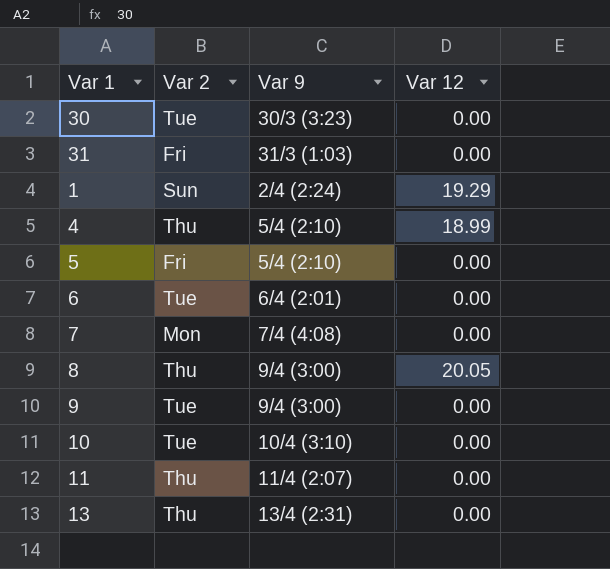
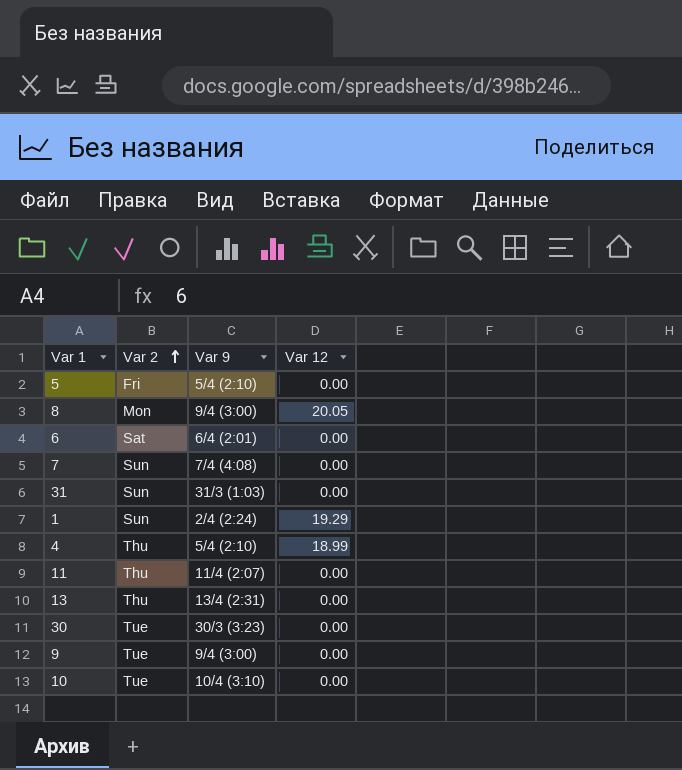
row order: none -> Var 2 ascending
8 | Var 2: Thu -> Mon
6 | Var 2: Tue -> Sat
7 | Var 2: Mon -> Sun
31 | Var 2: Fri -> Sun

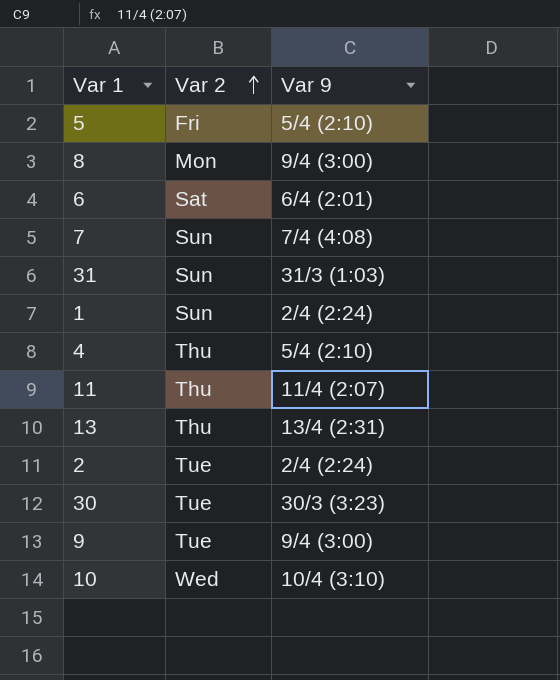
column Var 12 | position: 4 -> none
row 2: none -> Tue | 2/4 (2:24)
10 | Var 2: Tue -> Wed

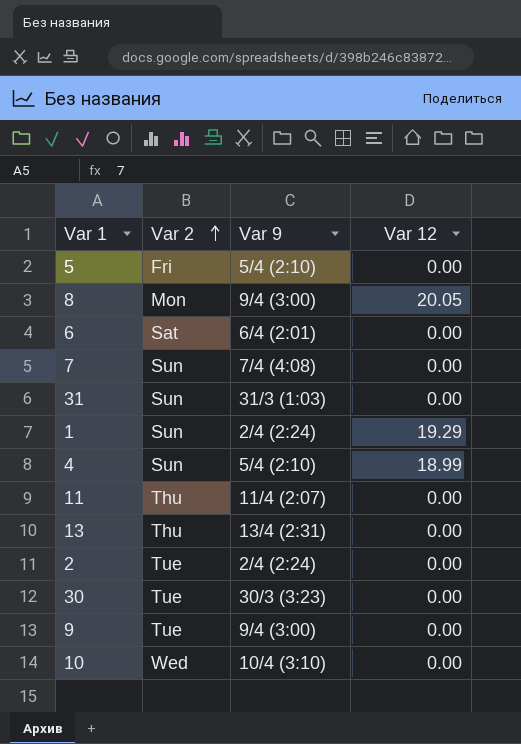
column Var 12 | position: none -> 4
4 | Var 2: Thu -> Sun

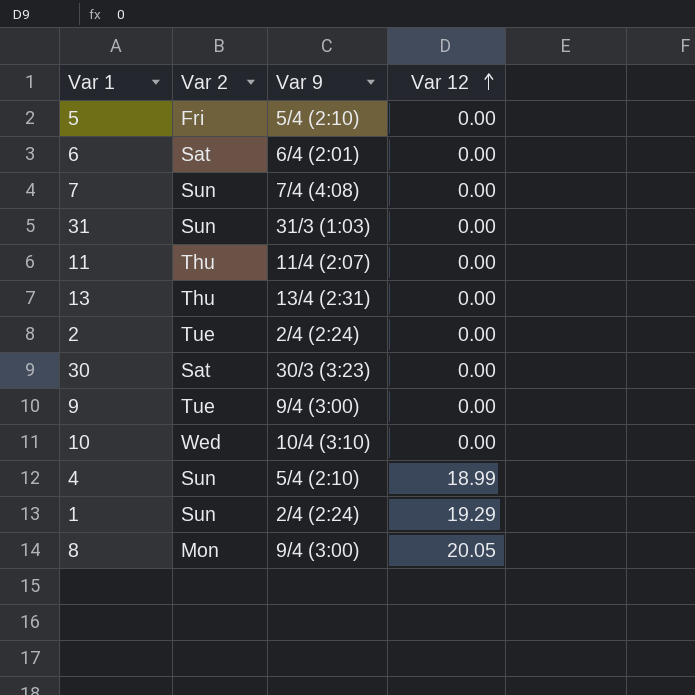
row order: Var 2 ascending -> Var 12 ascending
30 | Var 2: Tue -> Sat

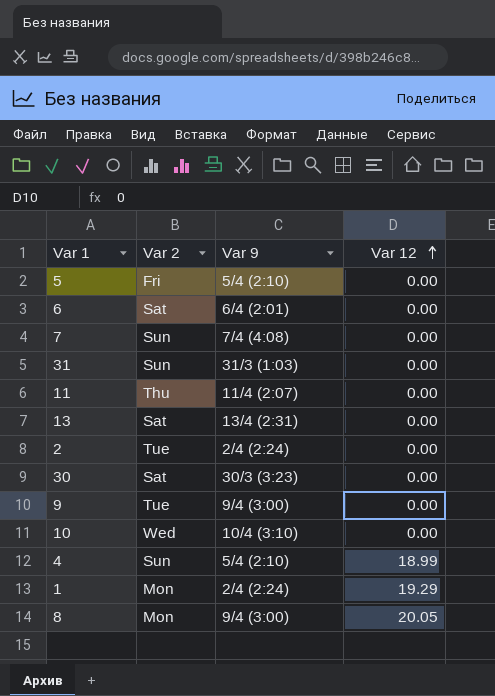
13 | Var 2: Thu -> Sat
1 | Var 2: Sun -> Mon

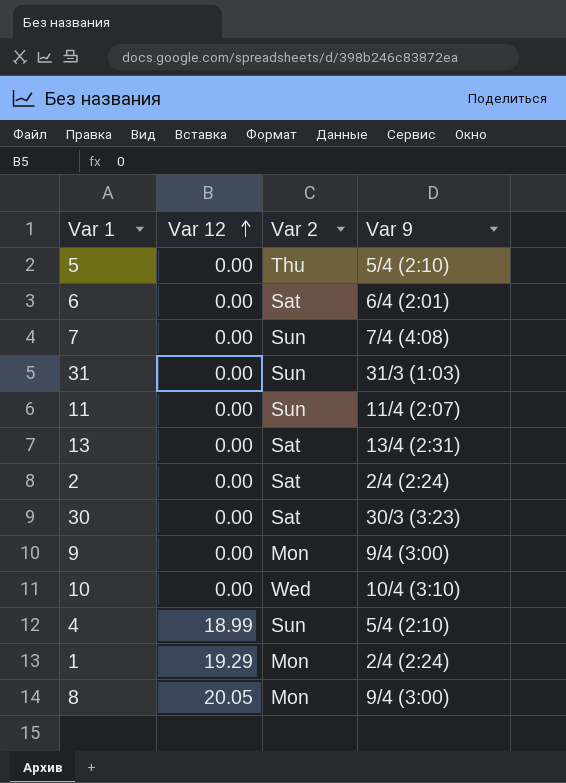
column Var 12 | position: 4 -> 2
5 | Var 2: Fri -> Thu
11 | Var 2: Thu -> Sun
2 | Var 2: Tue -> Sat
9 | Var 2: Tue -> Mon

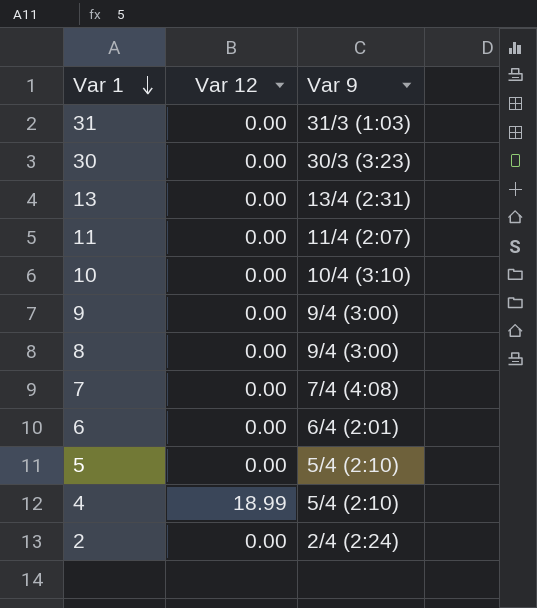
row order: Var 12 ascending -> Var 1 descending
column Var 2 | position: 3 -> none
row 1: 19.29 | Mon | 2/4 (2:24) -> none
8 | Var 12: 20.05 -> 0.00

